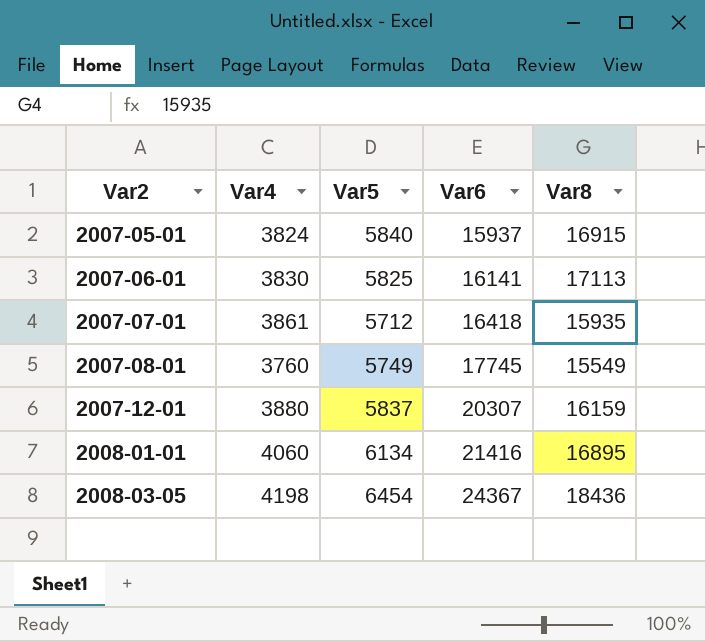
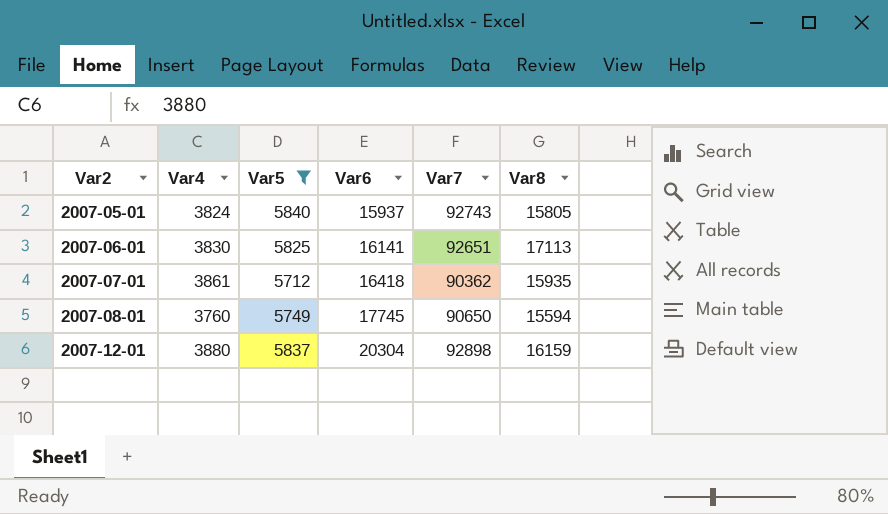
filter: none -> Var5 <= 5840
column Var7 | position: none -> 5
2007-05-01 | Var8: 16915 -> 15805
2007-08-01 | Var8: 15549 -> 15594
2007-12-01 | Var6: 20307 -> 20304

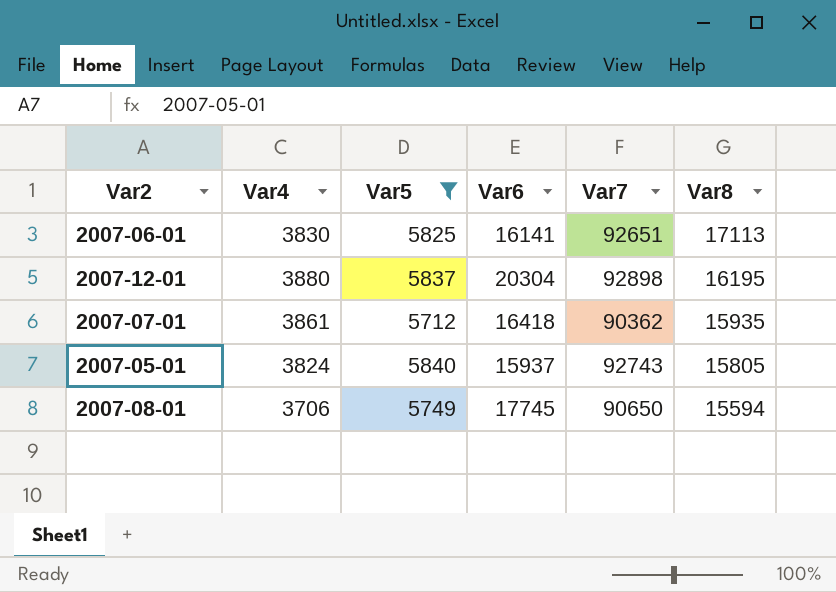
row order: Var2 ascending -> Var8 descending
2007-12-01 | Var8: 16159 -> 16195
2007-08-01 | Var4: 3760 -> 3706

